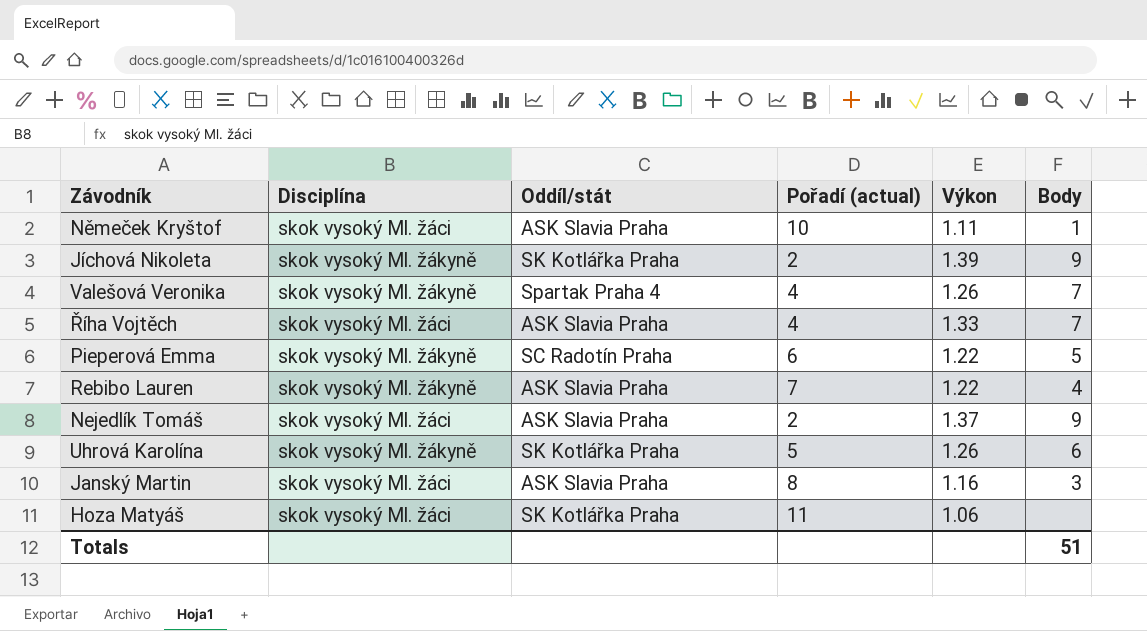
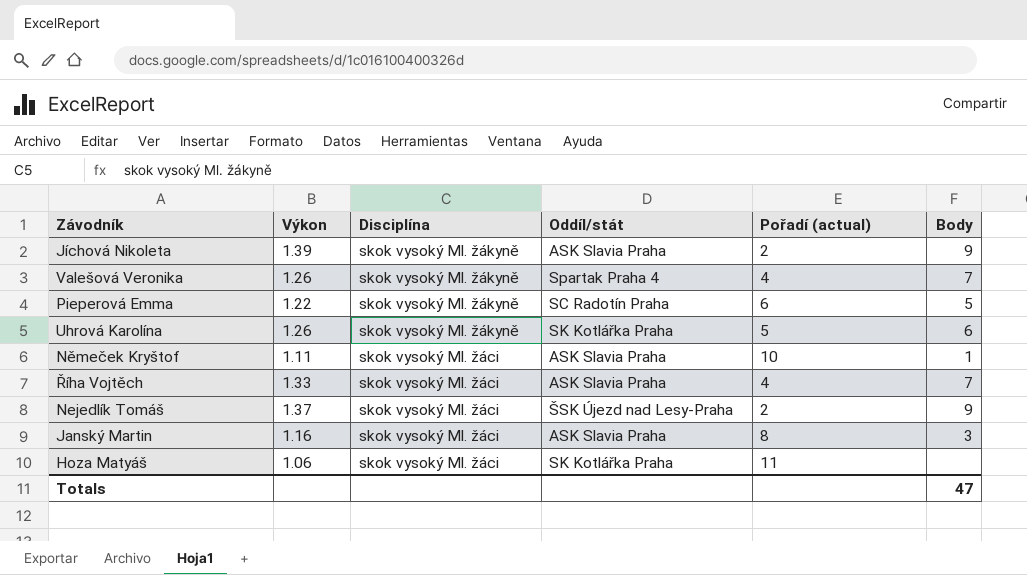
row order: none -> Disciplína descending
column Výkon | position: 5 -> 2
row Rebibo Lauren: skok vysoký Ml. žákyně | ASK Slavia Praha | 7 | 1.22 | 4 -> none
Jíchová Nikoleta | Oddíl/stát: SK Kotlářka Praha -> ASK Slavia Praha
Nejedlík Tomáš | Oddíl/stát: ASK Slavia Praha -> ŠSK Újezd nad Lesy-Praha
Totals | Body: 51 -> 47

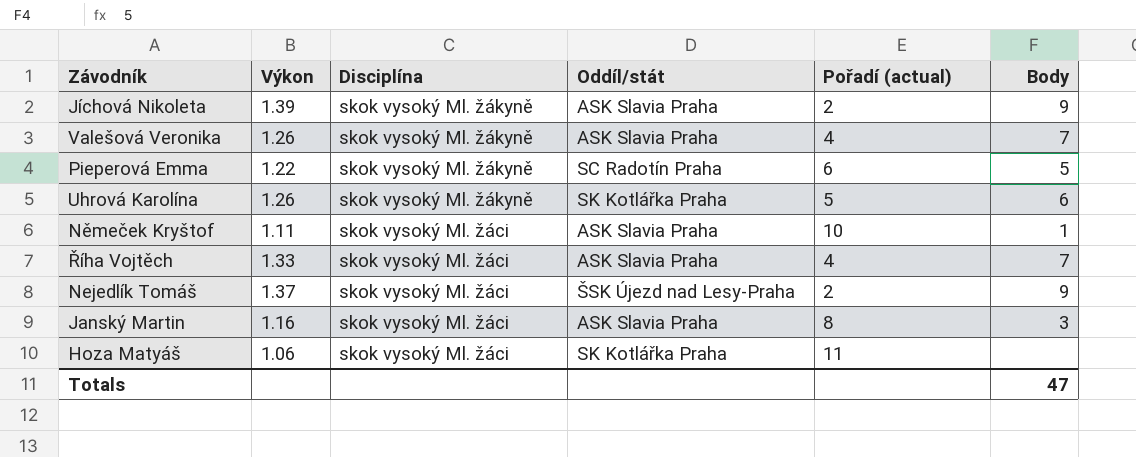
Valešová Veronika | Oddíl/stát: Spartak Praha 4 -> ASK Slavia Praha

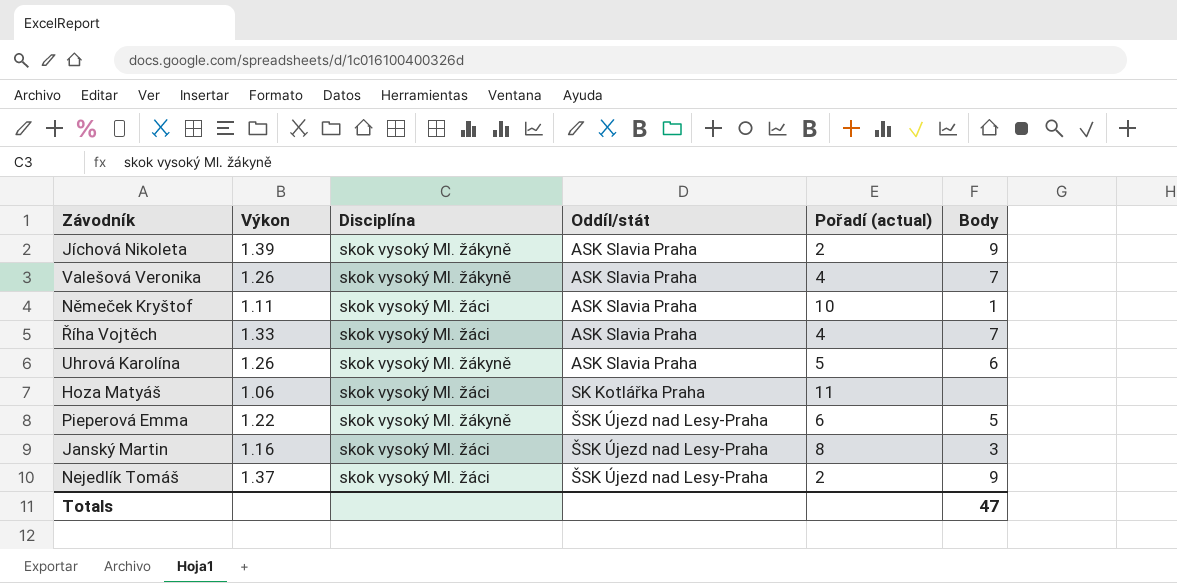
row order: Disciplína descending -> Oddíl/stát ascending
Uhrová Karolína | Oddíl/stát: SK Kotlářka Praha -> ASK Slavia Praha
Pieperová Emma | Oddíl/stát: SC Radotín Praha -> ŠSK Újezd nad Lesy-Praha
Janský Martin | Oddíl/stát: ASK Slavia Praha -> ŠSK Újezd nad Lesy-Praha

